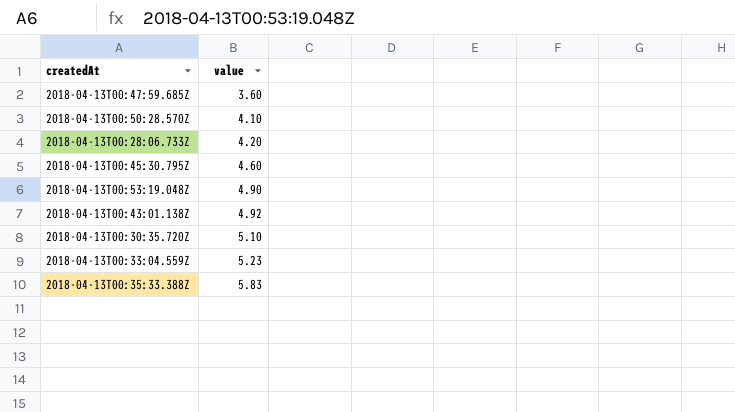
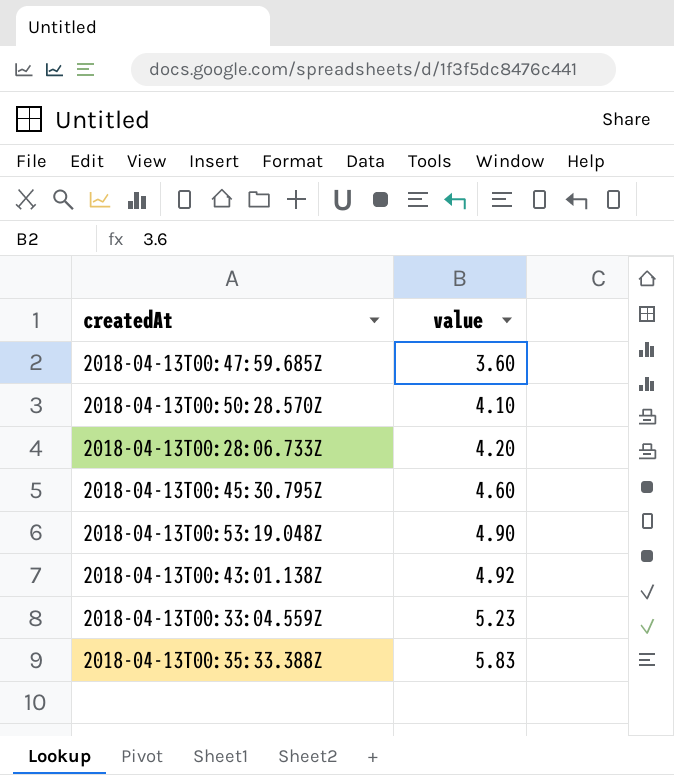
row 2018-04-13T00:30:35.720Z: 5.10 -> none

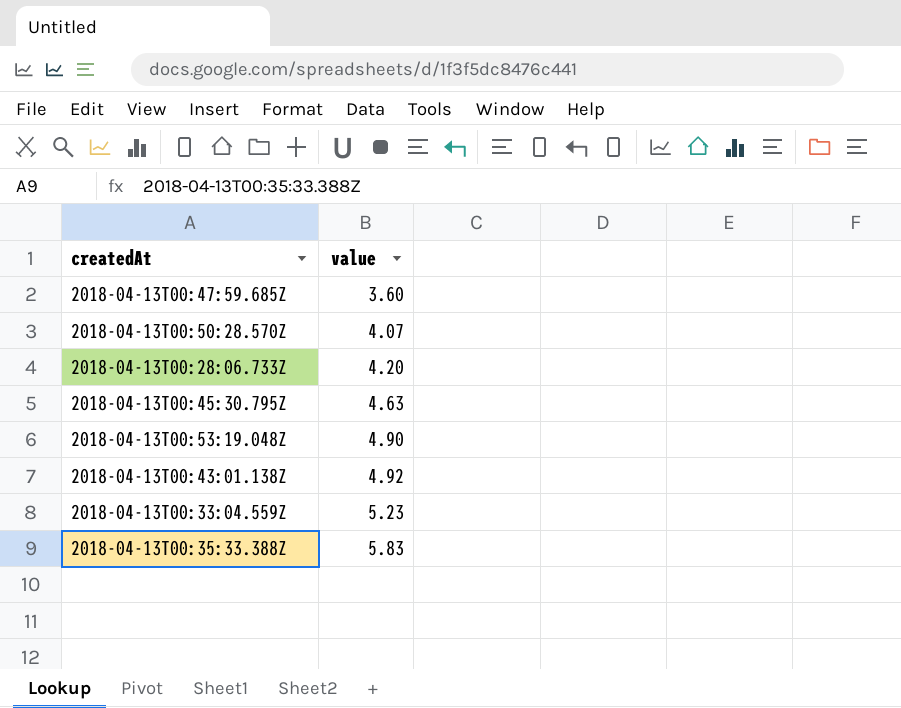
2018-04-13T00:50:28.570Z | value: 4.10 -> 4.07
2018-04-13T00:45:30.795Z | value: 4.60 -> 4.63

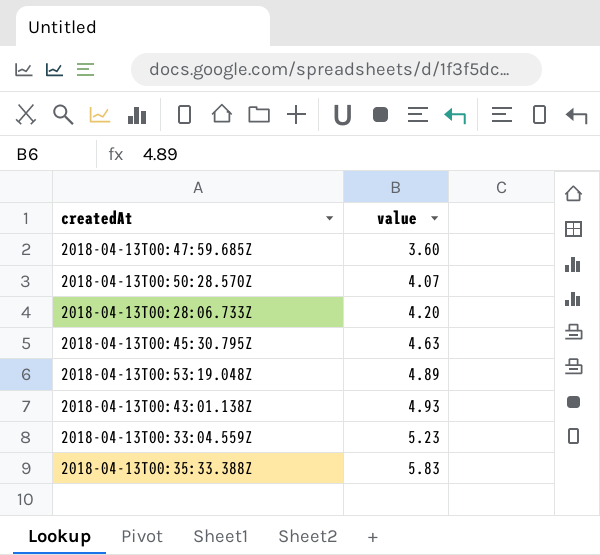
2018-04-13T00:53:19.048Z | value: 4.90 -> 4.89
2018-04-13T00:43:01.138Z | value: 4.92 -> 4.93

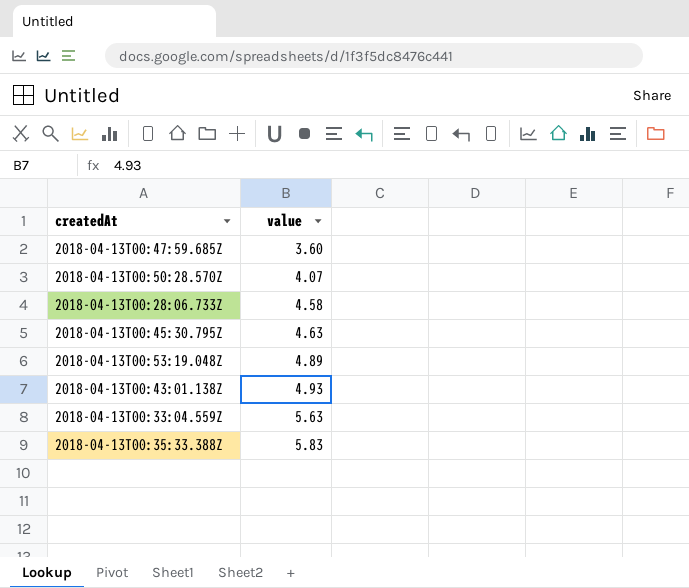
2018-04-13T00:28:06.733Z | value: 4.20 -> 4.58
2018-04-13T00:33:04.559Z | value: 5.23 -> 5.63

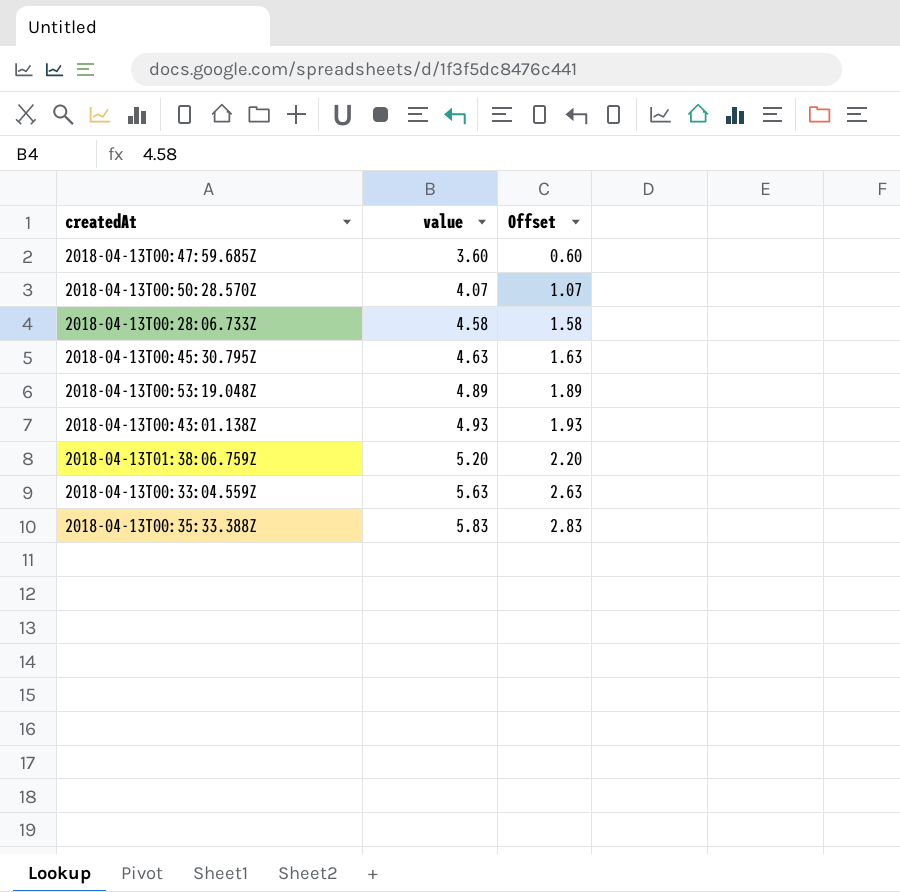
column Offset | formula: none -> [value] - 3
row 2018-04-13T01:38:06.759Z: none -> 5.20 | 2.20

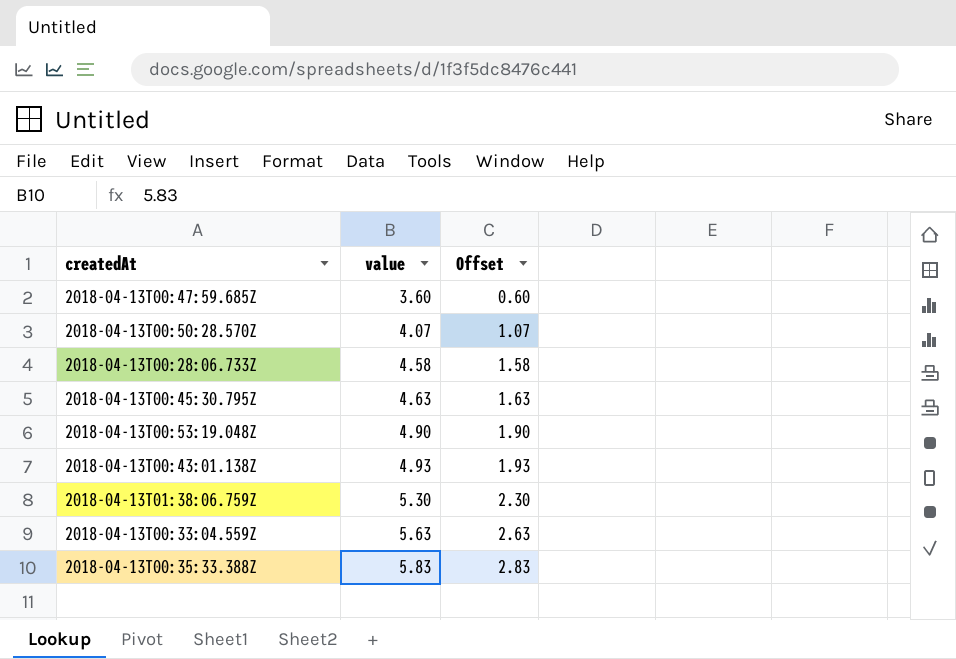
2018-04-13T00:53:19.048Z | value: 4.89 -> 4.90
2018-04-13T00:53:19.048Z | Offset: 1.89 -> 1.90
2018-04-13T01:38:06.759Z | value: 5.20 -> 5.30
2018-04-13T01:38:06.759Z | Offset: 2.20 -> 2.30

